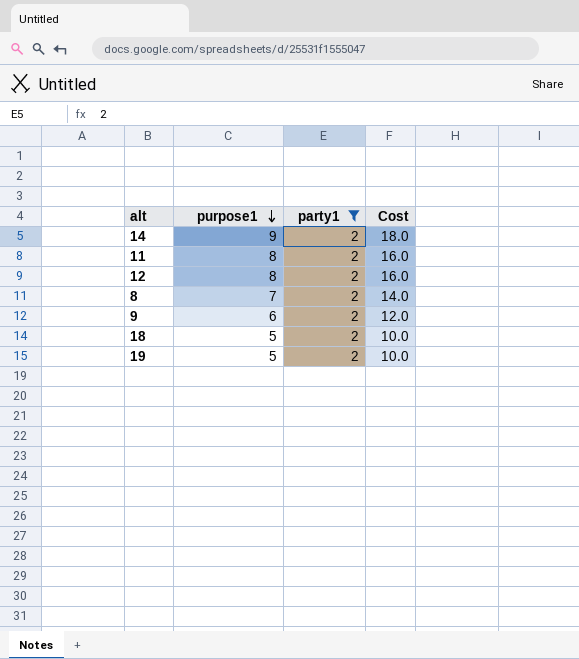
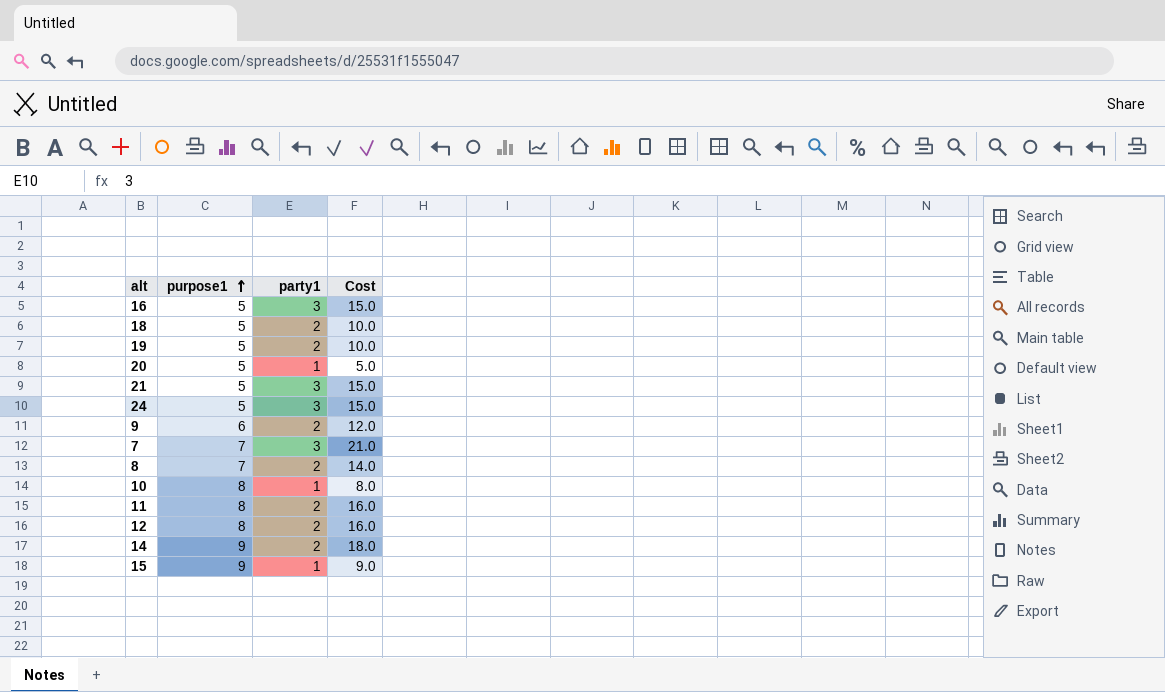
filter: party1 = 2 -> none
row order: purpose1 descending -> purpose1 ascending

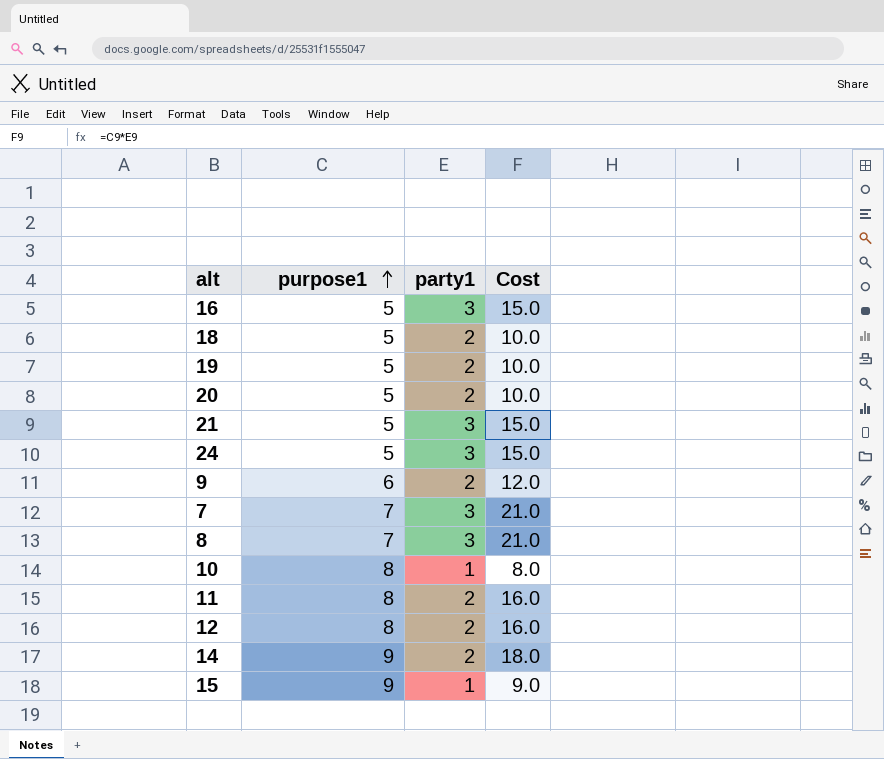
20 | party1: 1 -> 2
20 | Cost: 5.0 -> 10.0
8 | party1: 2 -> 3
8 | Cost: 14.0 -> 21.0

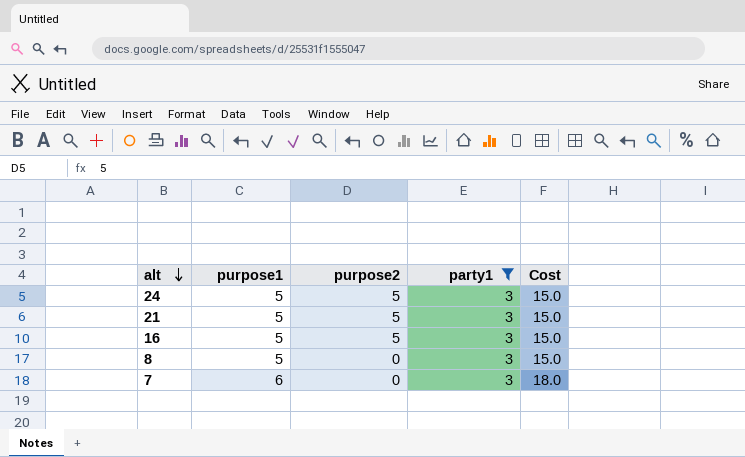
filter: none -> party1 = 3
row order: purpose1 ascending -> alt descending
column purpose2 | position: none -> 3
8 | purpose1: 7 -> 5
8 | Cost: 21.0 -> 15.0
7 | purpose1: 7 -> 6
7 | Cost: 21.0 -> 18.0

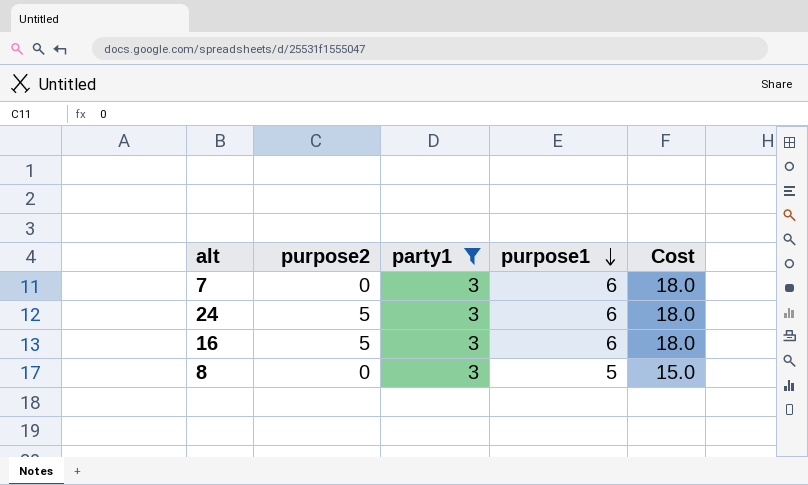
row order: alt descending -> purpose1 descending
column purpose1 | position: 2 -> 4
row 21: 5 | 5 | 3 | 15.0 -> none
24 | purpose1: 5 -> 6
24 | Cost: 15.0 -> 18.0
16 | purpose1: 5 -> 6
16 | Cost: 15.0 -> 18.0

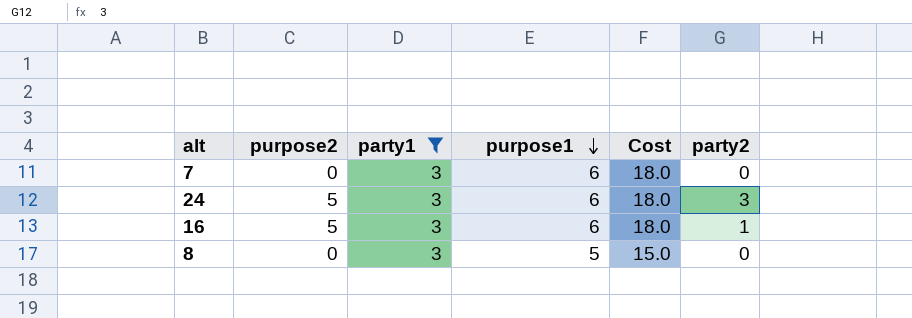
column party2 | position: none -> 6

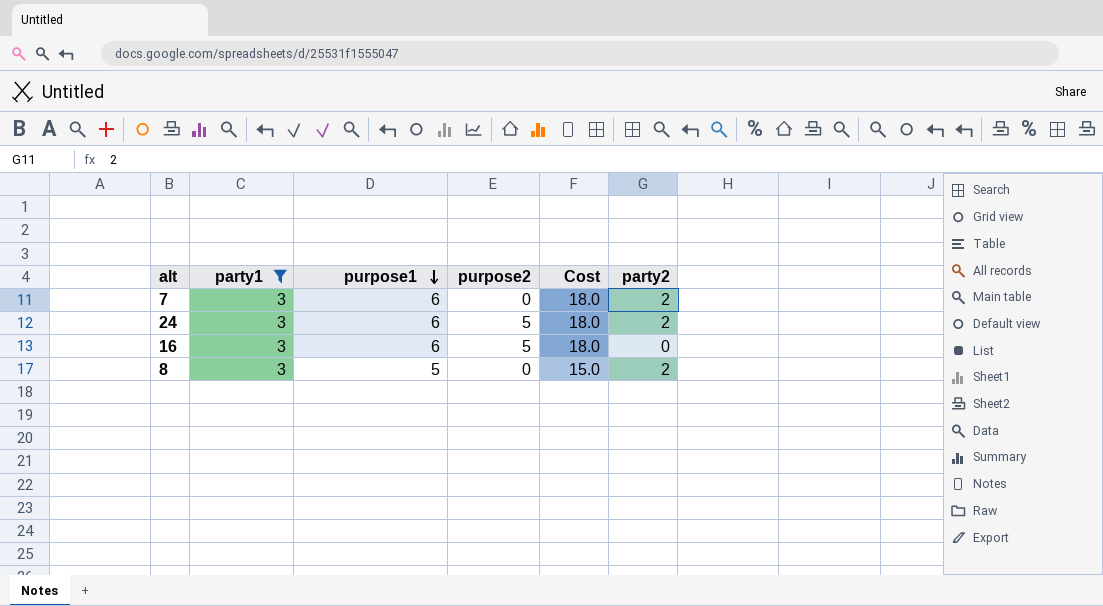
column purpose2 | position: 2 -> 4
7 | party2: 0 -> 2
24 | party2: 3 -> 2
16 | party2: 1 -> 0
8 | party2: 0 -> 2

